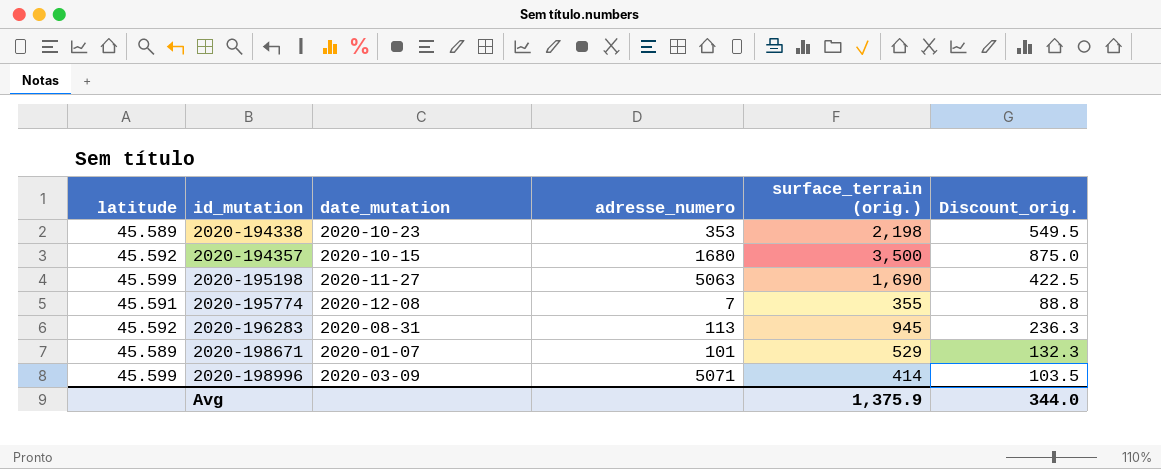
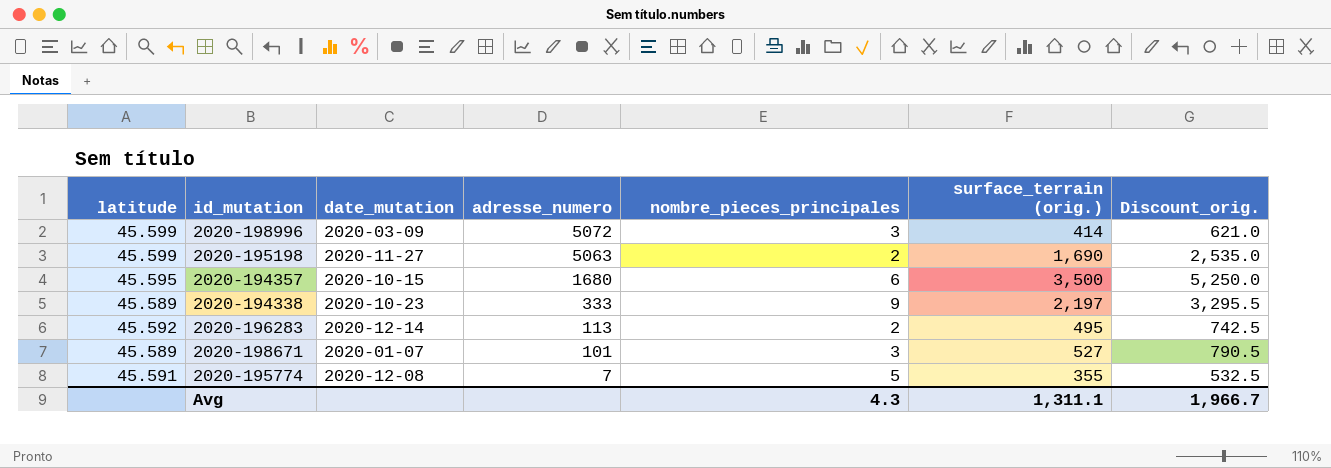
row order: id_mutation ascending -> adresse_numero descending
column nombre_pieces_principales | position: none -> 5
column Discount_orig. | formula: [surface_terrain (orig.)] * 0.25 -> [surface_terrain (orig.)] * 1.5
2020-198996 | adresse_numero: 5071 -> 5072
2020-194357 | latitude: 45.592 -> 45.595
2020-194338 | adresse_numero: 353 -> 333
2020-194338 | surface_terrain (orig.): 2,198 -> 2,197
2020-196283 | date_mutation: 2020-08-31 -> 2020-12-14
2020-196283 | surface_terrain (orig.): 945 -> 495
2020-198671 | surface_terrain (orig.): 529 -> 527
Avg | surface_terrain (orig.): 1,375.9 -> 1,311.1
Avg | Discount_orig.: 344.0 -> 1,966.7

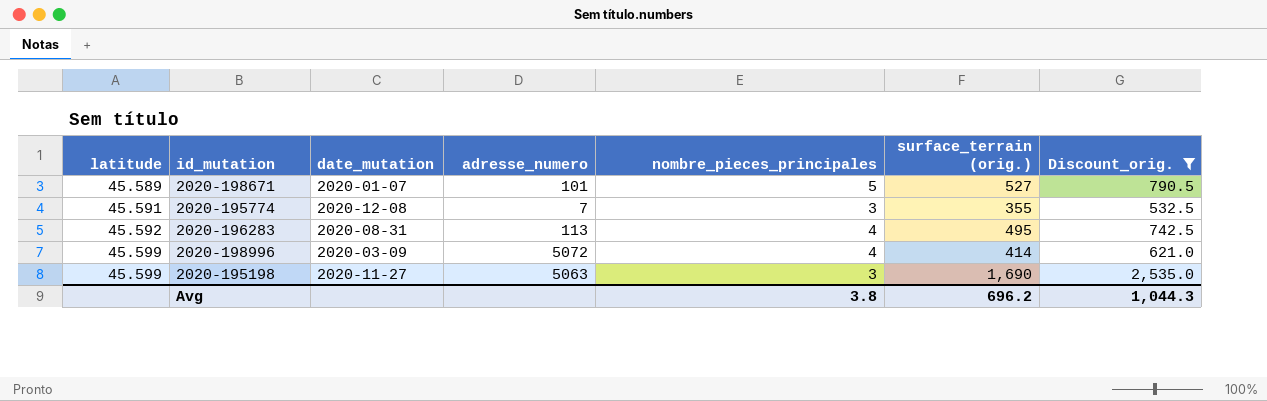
filter: none -> Discount_orig. <= 2,535.0
row order: adresse_numero descending -> latitude ascending
2020-198671 | nombre_pieces_principales: 3 -> 5
2020-195774 | nombre_pieces_principales: 5 -> 3
2020-196283 | date_mutation: 2020-12-14 -> 2020-08-31
2020-196283 | nombre_pieces_principales: 2 -> 4
2020-198996 | nombre_pieces_principales: 3 -> 4
2020-195198 | nombre_pieces_principales: 2 -> 3
Avg | nombre_pieces_principales: 4.3 -> 3.8
Avg | surface_terrain (orig.): 1,311.1 -> 696.2
Avg | Discount_orig.: 1,966.7 -> 1,044.3

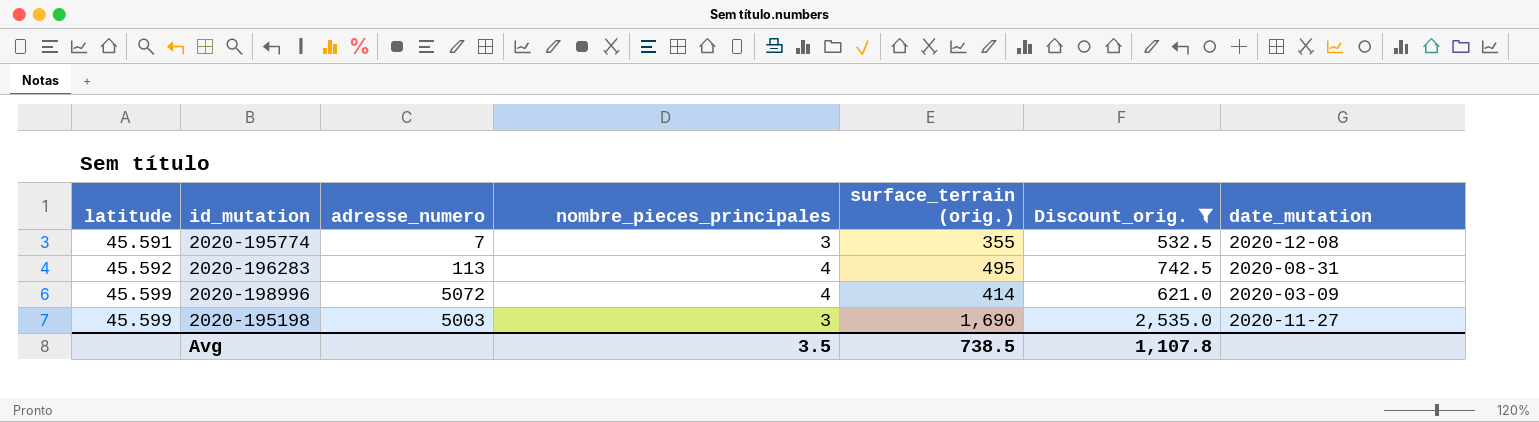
column date_mutation | position: 3 -> 7
row 2020-198671: 45.589 | 2020-01-07 | 101 | 5 | 527 | 790.5 -> none
2020-195198 | adresse_numero: 5063 -> 5003
Avg | nombre_pieces_principales: 3.8 -> 3.5
Avg | surface_terrain (orig.): 696.2 -> 738.5
Avg | Discount_orig.: 1,044.3 -> 1,107.8

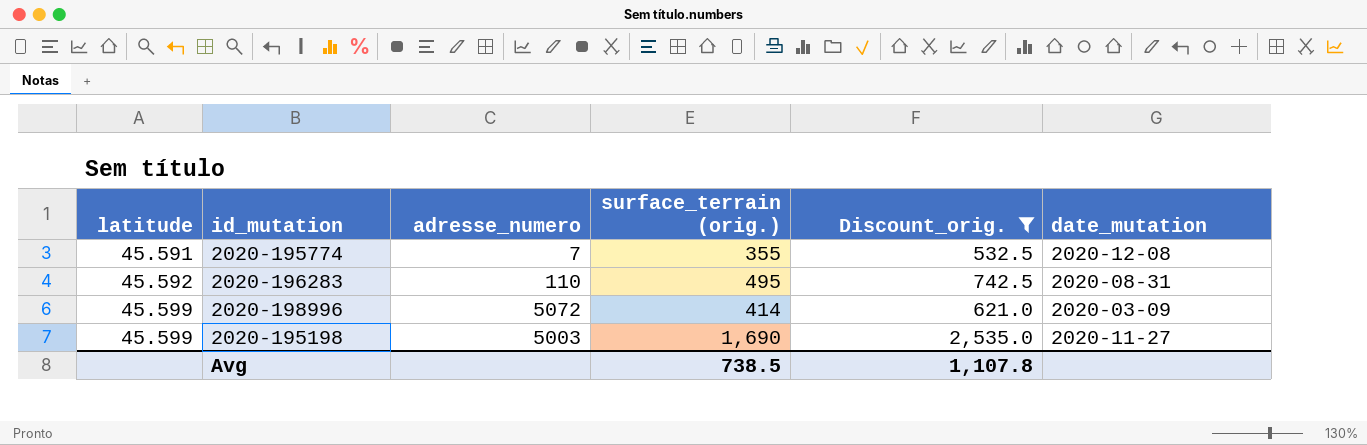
column nombre_pieces_principales | position: 4 -> none
2020-196283 | adresse_numero: 113 -> 110

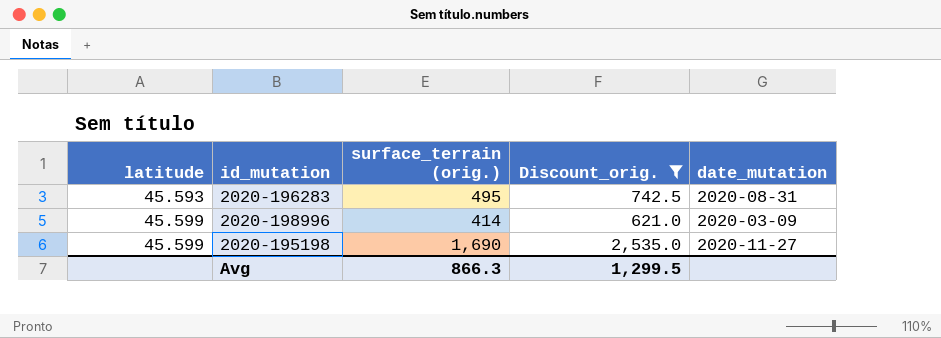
column adresse_numero | position: 3 -> none
row 2020-195774: 45.591 | 7 | 355 | 532.5 | 2020-12-08 -> none
2020-196283 | latitude: 45.592 -> 45.593
Avg | surface_terrain (orig.): 738.5 -> 866.3
Avg | Discount_orig.: 1,107.8 -> 1,299.5

